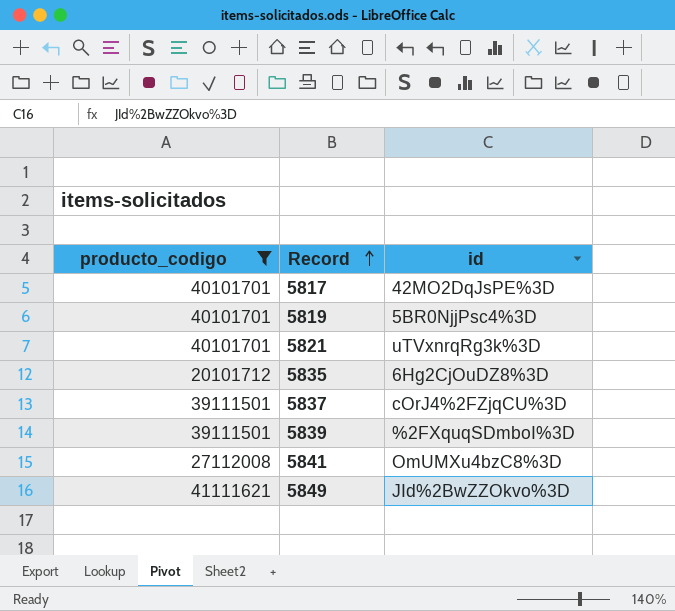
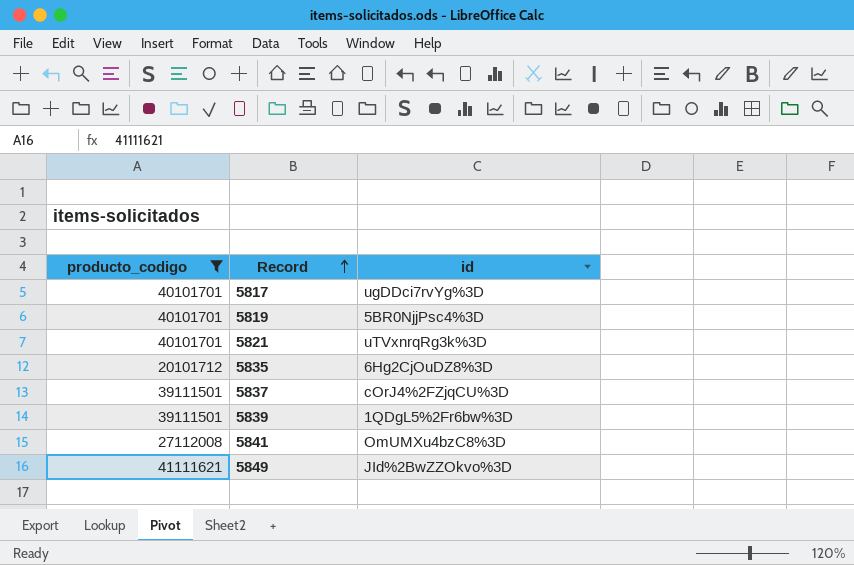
5817 | id: 42MO2DqJsPE%3D -> ugDDci7rvYg%3D
5839 | id: %2FXquqSDmboI%3D -> 1QDgL5%2Fr6bw%3D

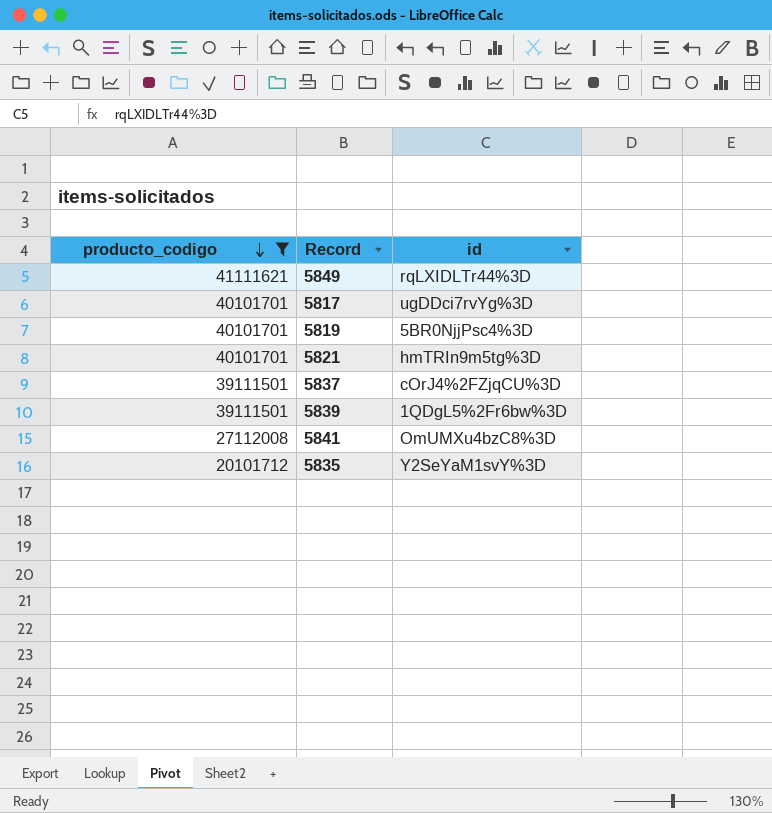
row order: Record ascending -> producto_codigo descending
5849 | id: JId%2BwZZOkvo%3D -> rqLXIDLTr44%3D
5821 | id: uTVxnrqRg3k%3D -> hmTRIn9m5tg%3D
5835 | id: 6Hg2CjOuDZ8%3D -> Y2SeYaM1svY%3D

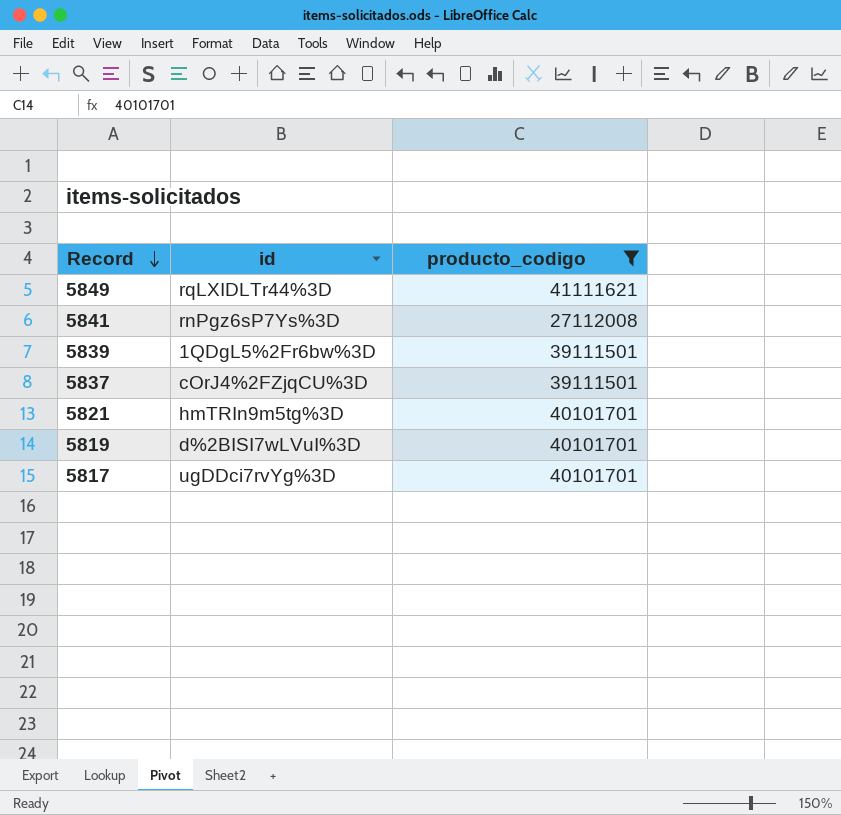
row order: producto_codigo descending -> Record descending
column producto_codigo | position: 1 -> 3
row 5835: 20101712 | Y2SeYaM1svY%3D -> none
5841 | id: OmUMXu4bzC8%3D -> rnPgz6sP7Ys%3D
5819 | id: 5BR0NjjPsc4%3D -> d%2BISI7wLVuI%3D

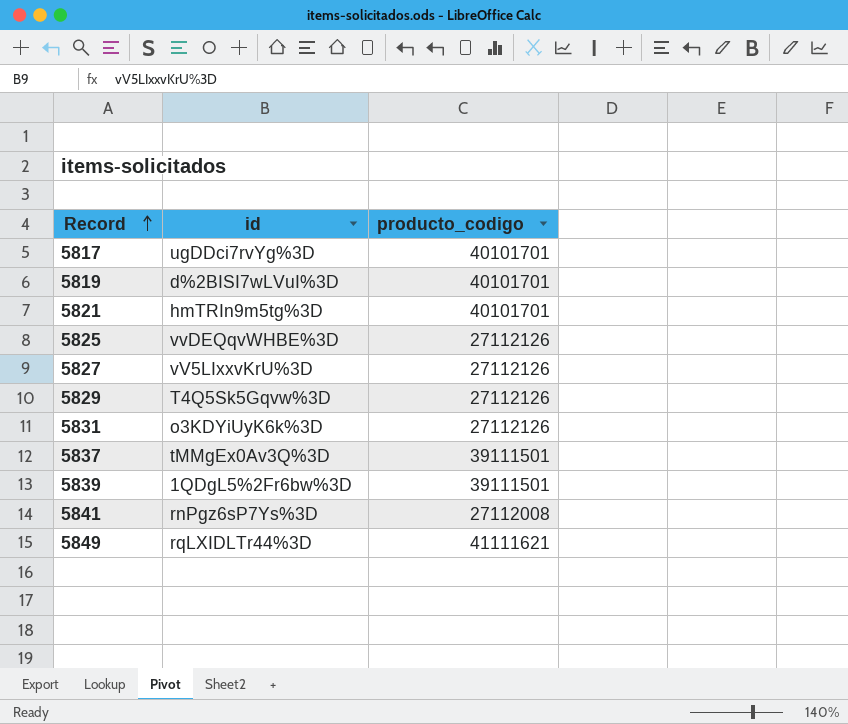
filter: producto_codigo != 27112126 -> none
row order: Record descending -> Record ascending
5837 | id: cOrJ4%2FZjqCU%3D -> tMMgEx0Av3Q%3D

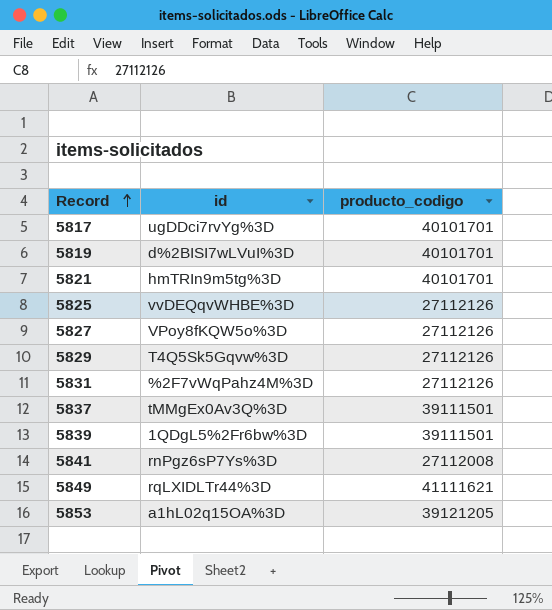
5827 | id: vV5LIxxvKrU%3D -> VPoy8fKQW5o%3D
5831 | id: o3KDYiUyK6k%3D -> %2F7vWqPahz4M%3D
row 5853: none -> a1hL02q15OA%3D | 39121205

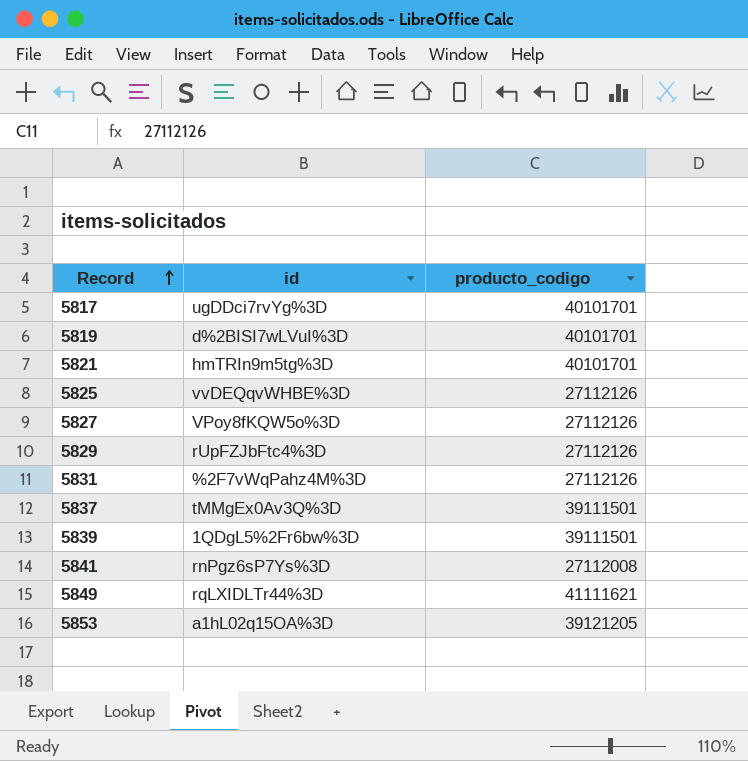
5829 | id: T4Q5Sk5Gqvw%3D -> rUpFZJbFtc4%3D

